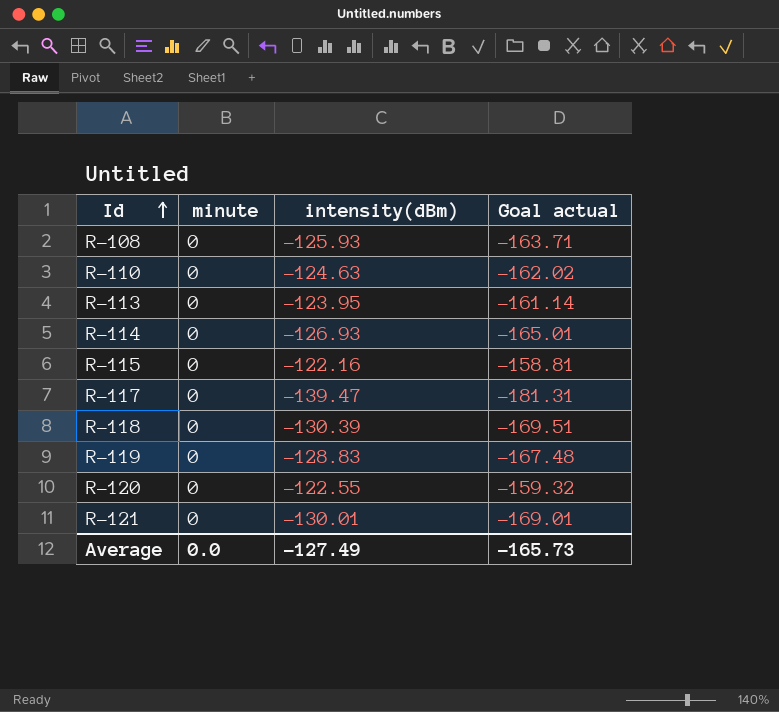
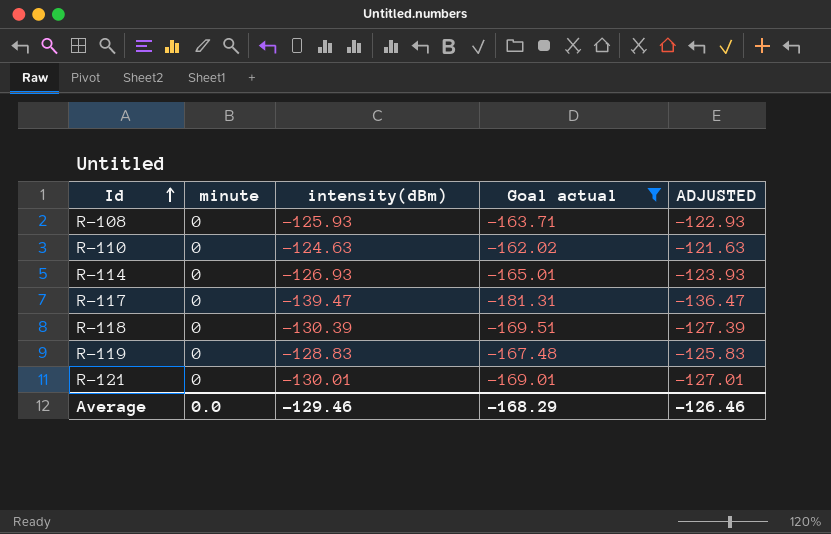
filter: none -> Goal actual <= -162.02
column ADJUSTED | formula: none -> [intensity(dBm)] + 3
Average | intensity(dBm): -127.49 -> -129.46
Average | Goal actual: -165.73 -> -168.29

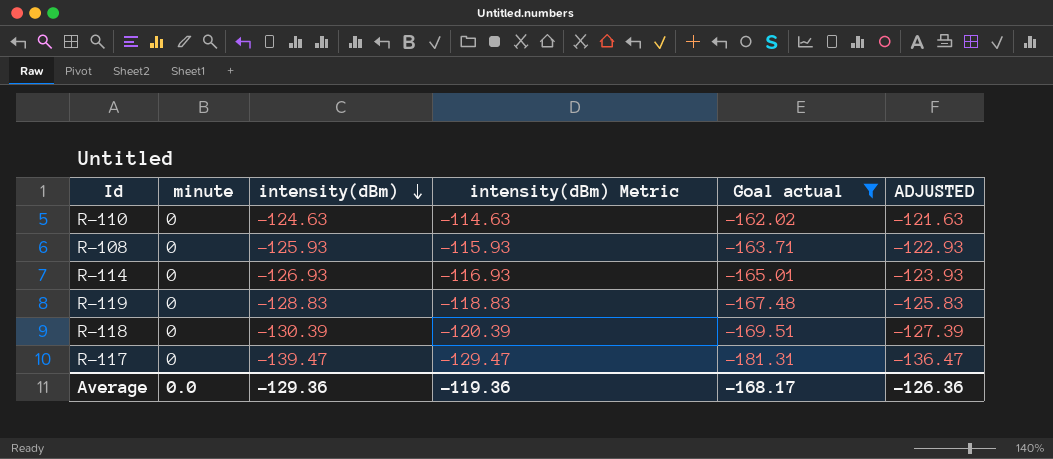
row order: Id ascending -> intensity(dBm) descending
column intensity(dBm) Metric | formula: none -> [intensity(dBm)] + 10
row R-121: 0 | -130.01 | -169.01 | -127.01 -> none
Average | intensity(dBm): -129.46 -> -129.36
Average | Goal actual: -168.29 -> -168.17
Average | ADJUSTED: -126.46 -> -126.36

